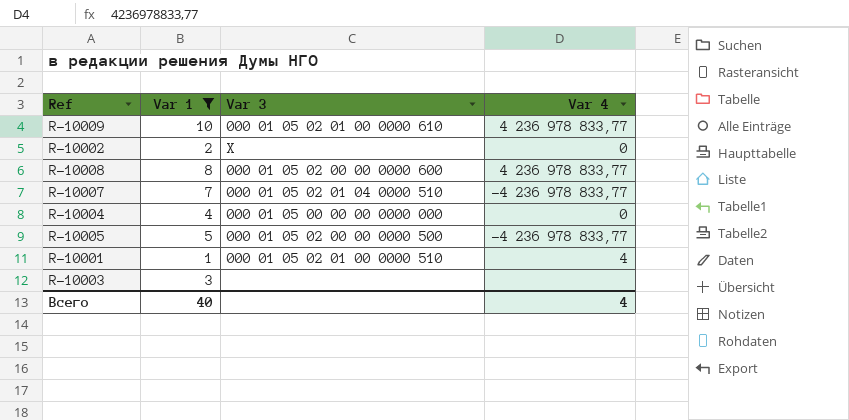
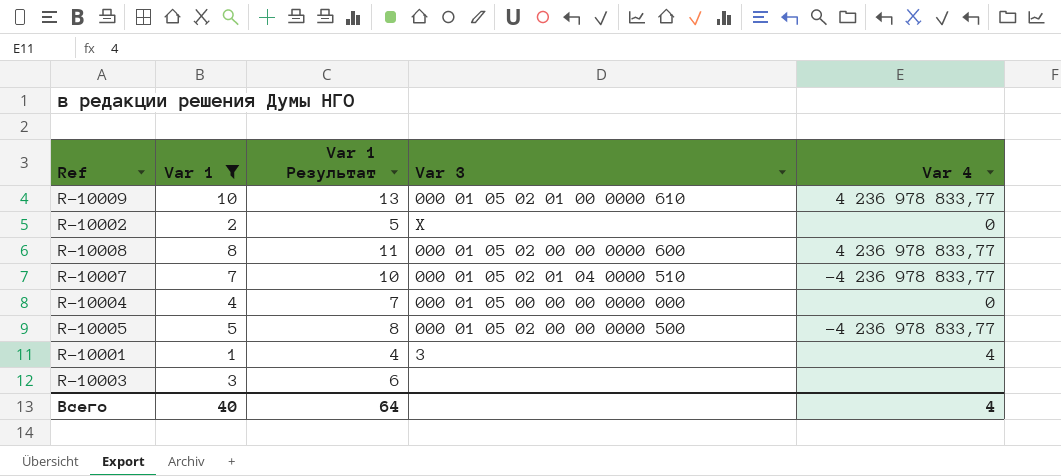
column Var 1 Результат | formula: none -> [Var 1] + 3
R-10001 | Var 3: 000 01 05 02 01 00 0000 510 -> 3

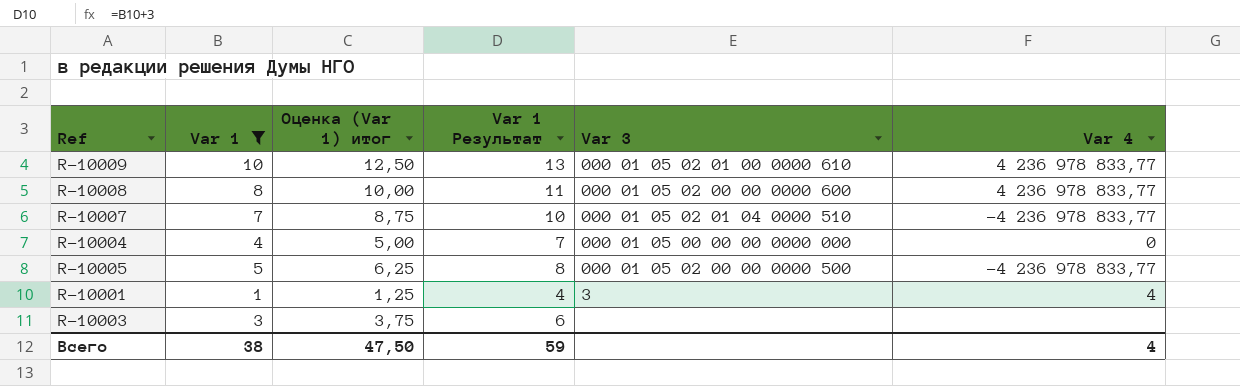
column Оценка (Var 1) итог | formula: none -> [Var 1] * 1,25
row R-10002: 2 | 5 | X | 0 -> none
Всего | Var 1: 40 -> 38
Всего | Var 1 Результат: 64 -> 59

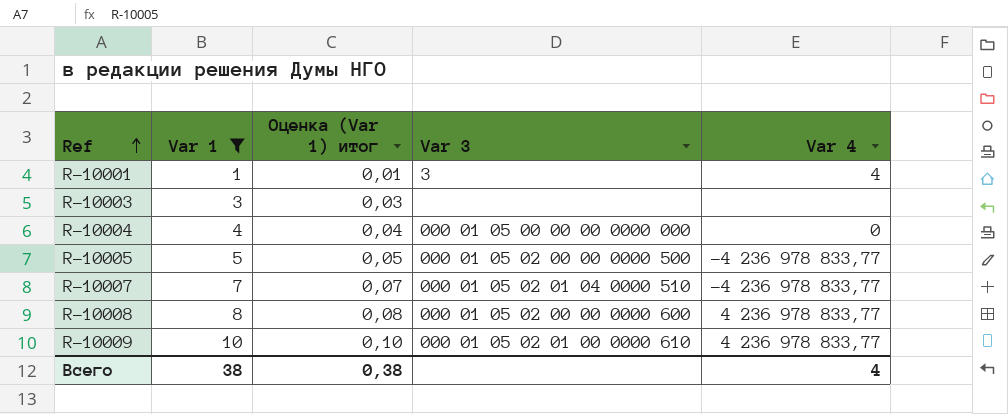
row order: none -> Ref ascending
column Var 1 Результат | formula: [Var 1] + 3 -> none
column Оценка (Var 1) итог | formula: [Var 1] * 1,25 -> [Var 1] * 0,01
Всего | Оценка (Var 1) итог: 47,50 -> 0,38

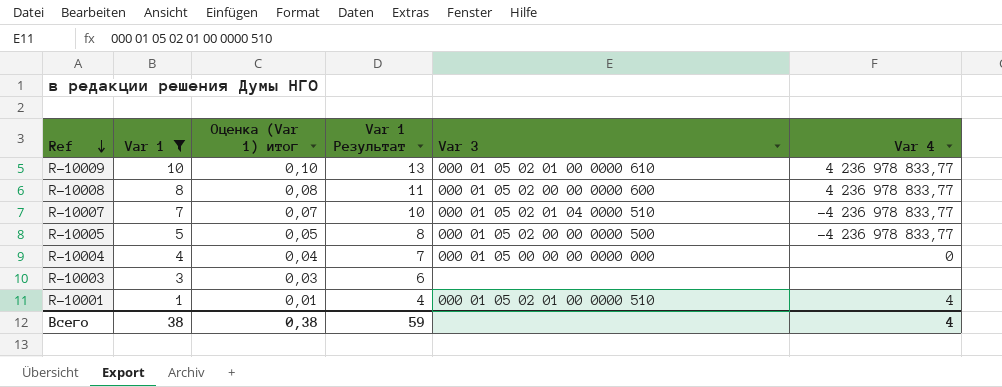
row order: Ref ascending -> Ref descending
column Var 1 Результат | formula: none -> [Var 1] + 3
R-10001 | Var 3: 3 -> 000 01 05 02 01 00 0000 510

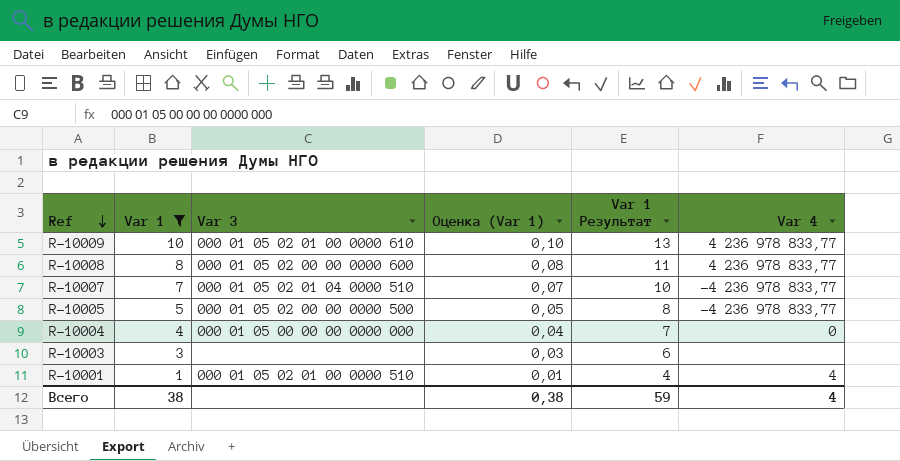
column Var 3 | position: 5 -> 3
column name: Оценка (Var 1) итог -> Оценка (Var 1)

